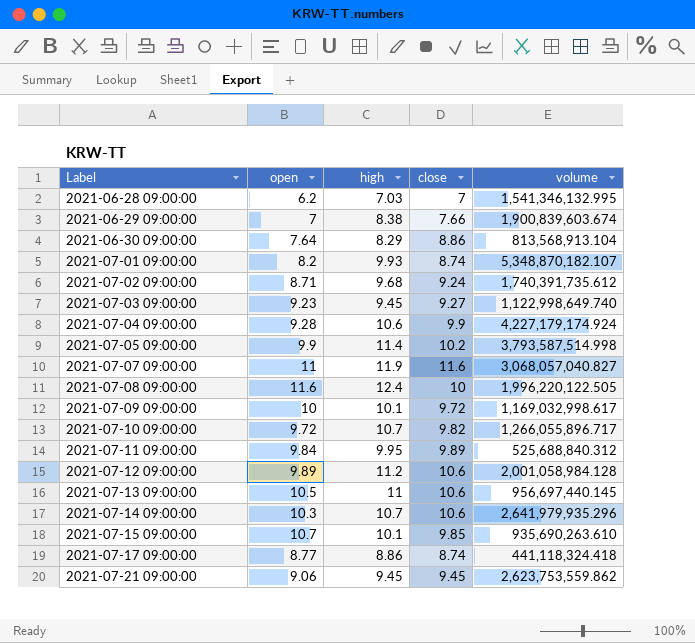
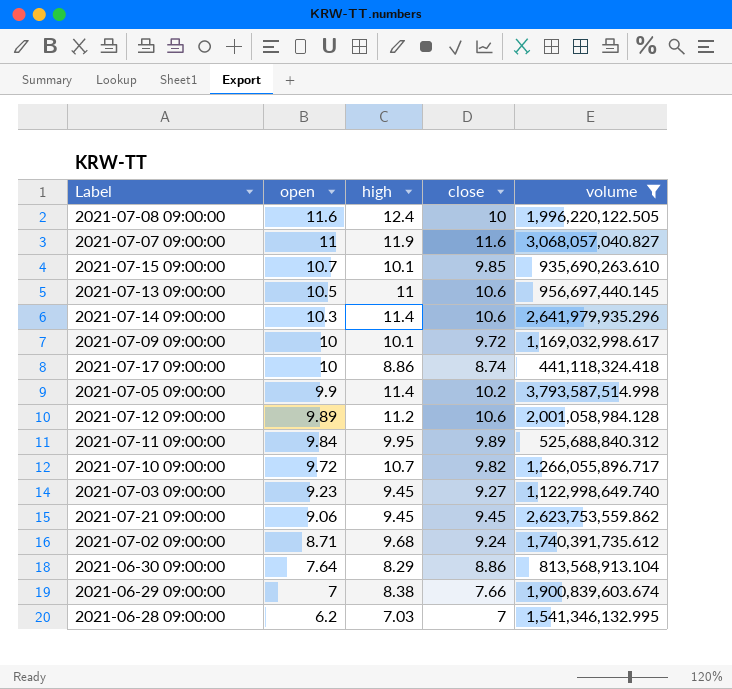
filter: none -> volume <= 3,793,587,514.998
row order: Label ascending -> open descending
2021-07-14 09:00:00 | high: 10.7 -> 11.4
2021-07-17 09:00:00 | open: 8.77 -> 10

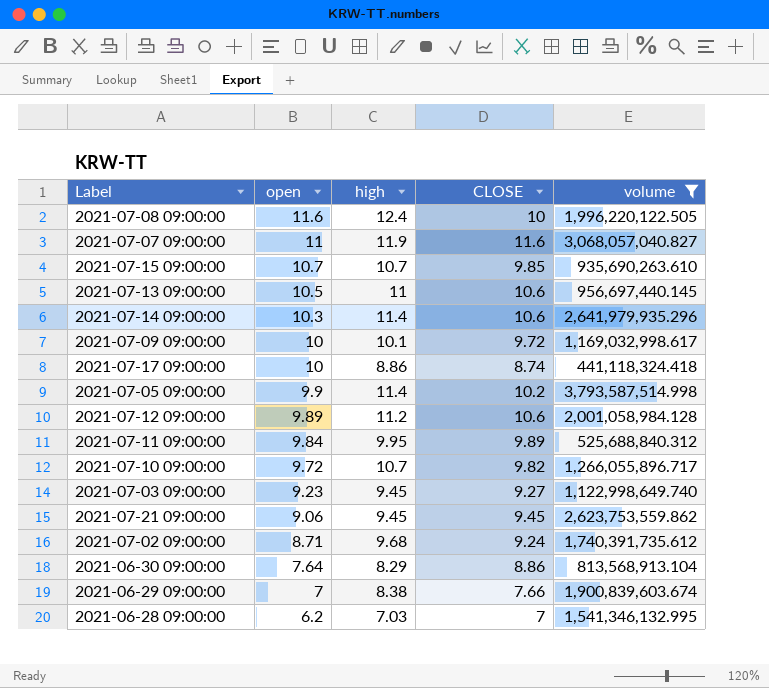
column name: close -> CLOSE
2021-07-15 09:00:00 | high: 10.1 -> 10.7

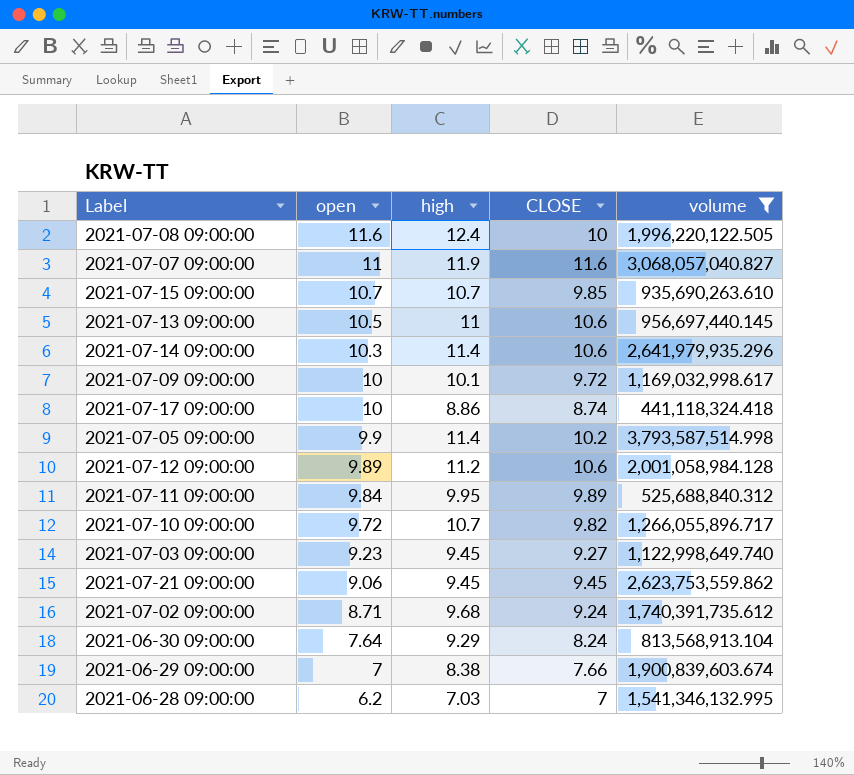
2021-06-30 09:00:00 | high: 8.29 -> 9.29
2021-06-30 09:00:00 | CLOSE: 8.86 -> 8.24

